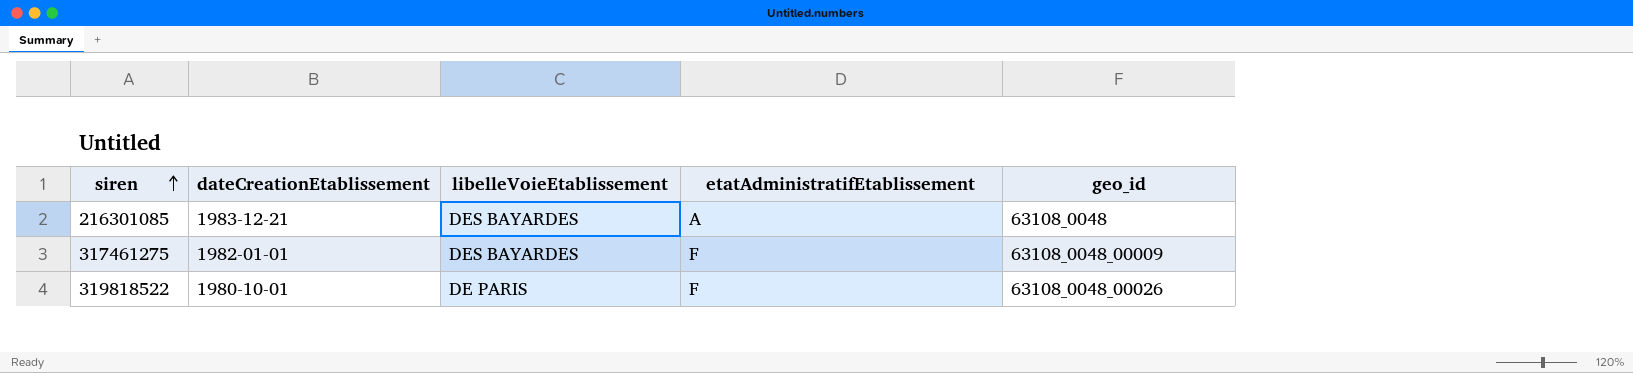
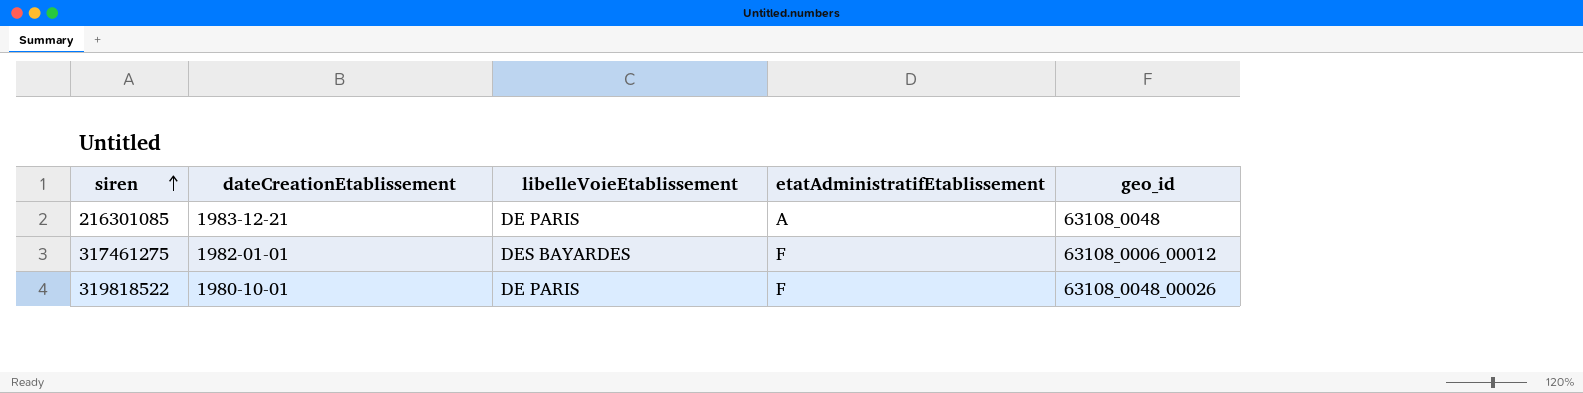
216301085 | libelleVoieEtablissement: DES BAYARDES -> DE PARIS
317461275 | geo_id: 63108_0048_00009 -> 63108_0006_00012

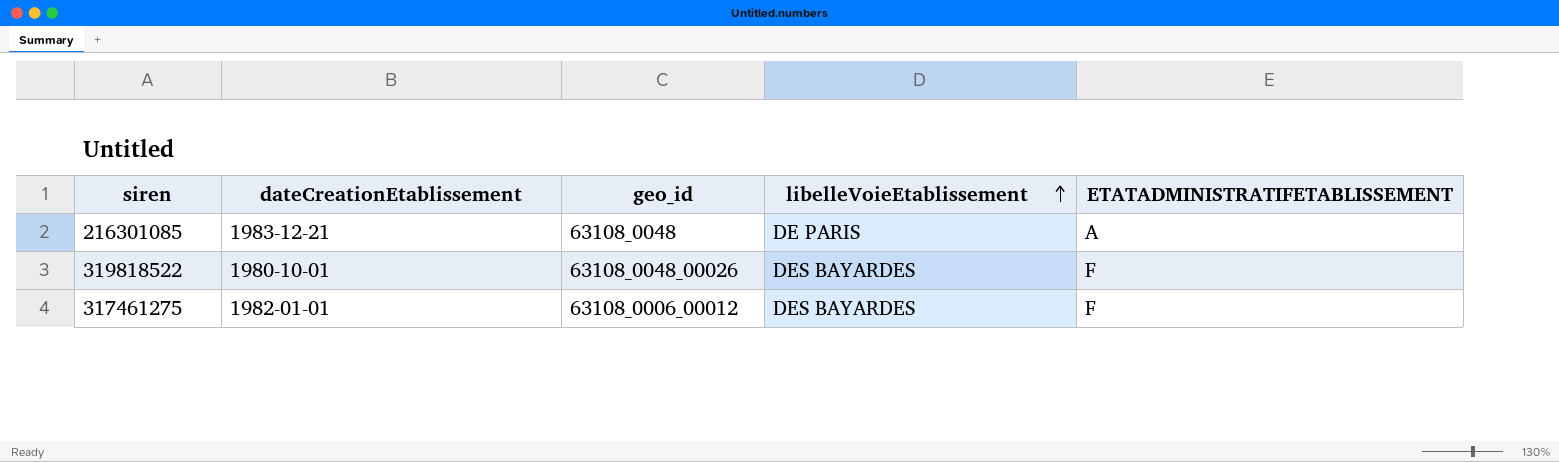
row order: siren ascending -> libelleVoieEtablissement ascending
column geo_id | position: 5 -> 3
column name: etatAdministratifEtablissement -> ETATADMINISTRATIFETABLISSEMENT
319818522 | libelleVoieEtablissement: DE PARIS -> DES BAYARDES

